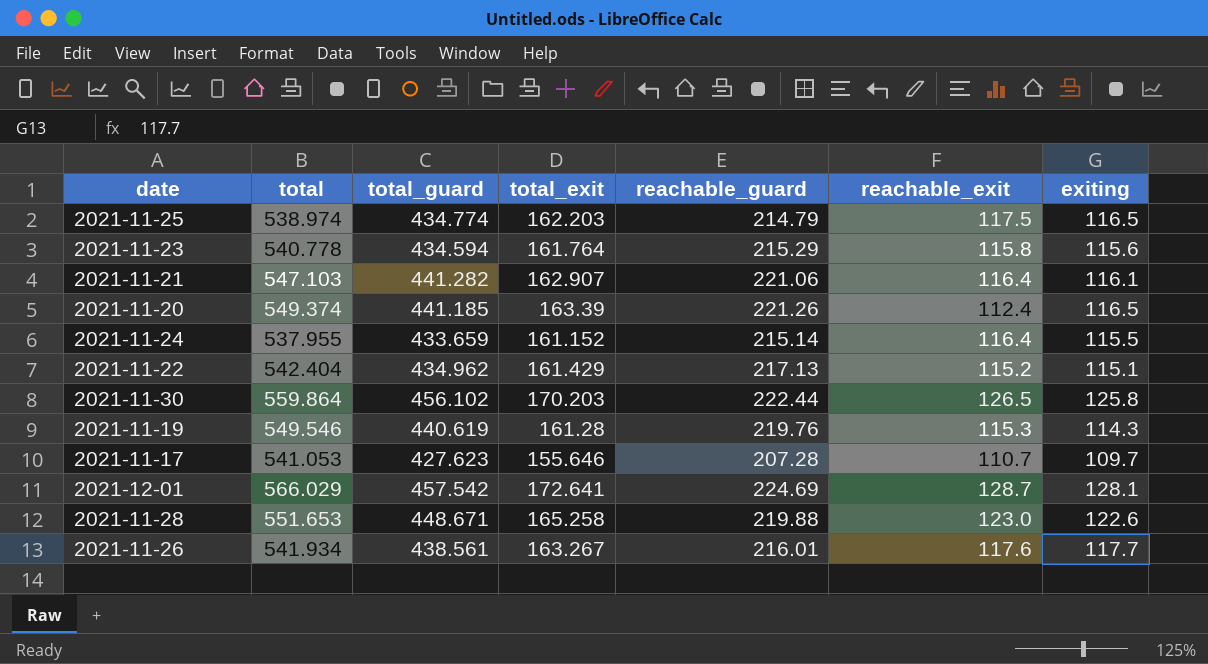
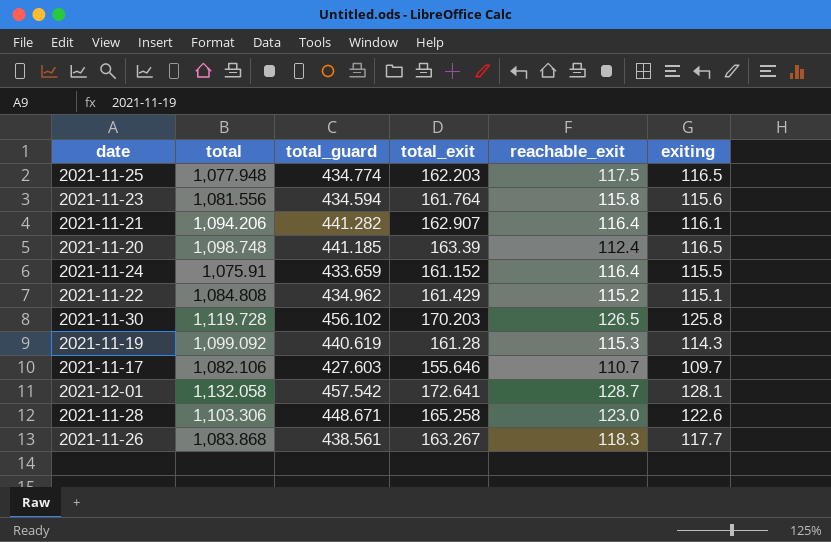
column reachable_guard | position: 5 -> none
2021-11-25 | total: 538.974 -> 1,077.948
2021-11-23 | total: 540.778 -> 1,081.556
2021-11-21 | total: 547.103 -> 1,094.206
2021-11-20 | total: 549.374 -> 1,098.748
2021-11-24 | total: 537.955 -> 1,075.91
2021-11-22 | total: 542.404 -> 1,084.808
2021-11-30 | total: 559.864 -> 1,119.728
2021-11-19 | total: 549.546 -> 1,099.092
2021-11-17 | total: 541.053 -> 1,082.106
2021-11-17 | total_guard: 427.623 -> 427.603
2021-12-01 | total: 566.029 -> 1,132.058
2021-11-28 | total: 551.653 -> 1,103.306
2021-11-26 | total: 541.934 -> 1,083.868
2021-11-26 | reachable_exit: 117.6 -> 118.3

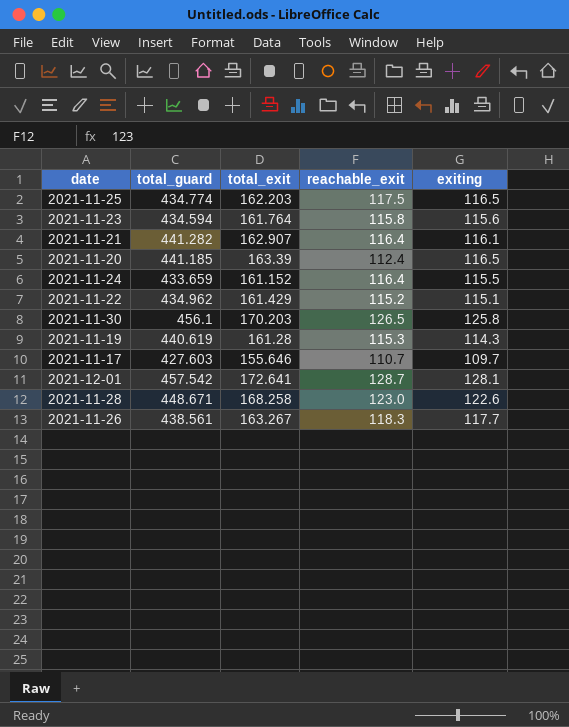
column total | position: 2 -> none
2021-11-30 | total_guard: 456.102 -> 456.1
2021-11-28 | total_exit: 165.258 -> 168.258

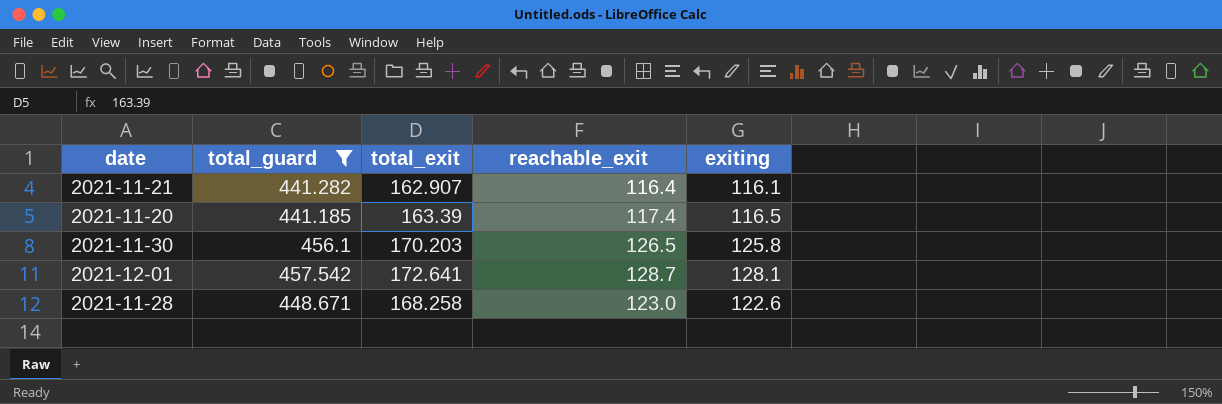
filter: none -> total_guard >= 441.185
2021-11-20 | reachable_exit: 112.4 -> 117.4

